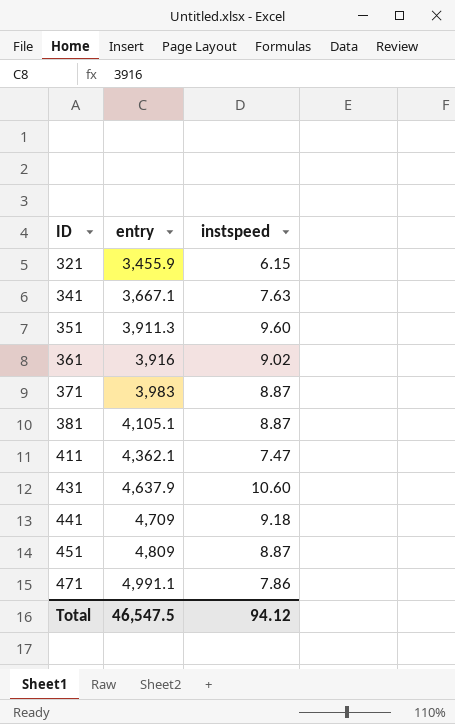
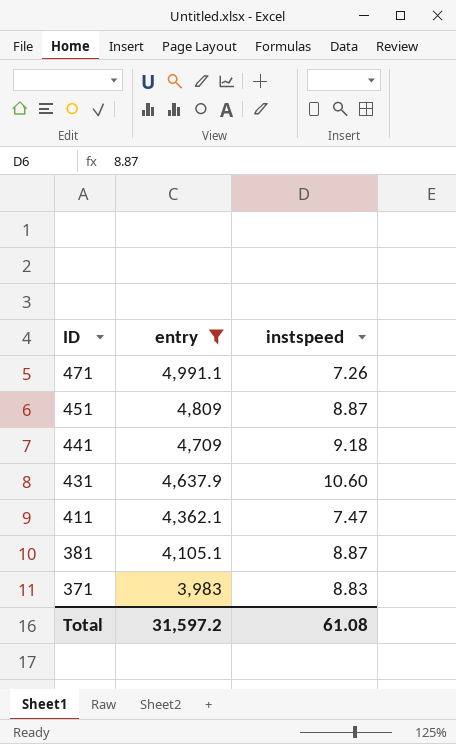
filter: none -> entry >= 3,983
row order: ID ascending -> ID descending
471 | instspeed: 7.86 -> 7.26
371 | instspeed: 8.87 -> 8.83
Total | entry: 46,547.5 -> 31,597.2
Total | instspeed: 94.12 -> 61.08

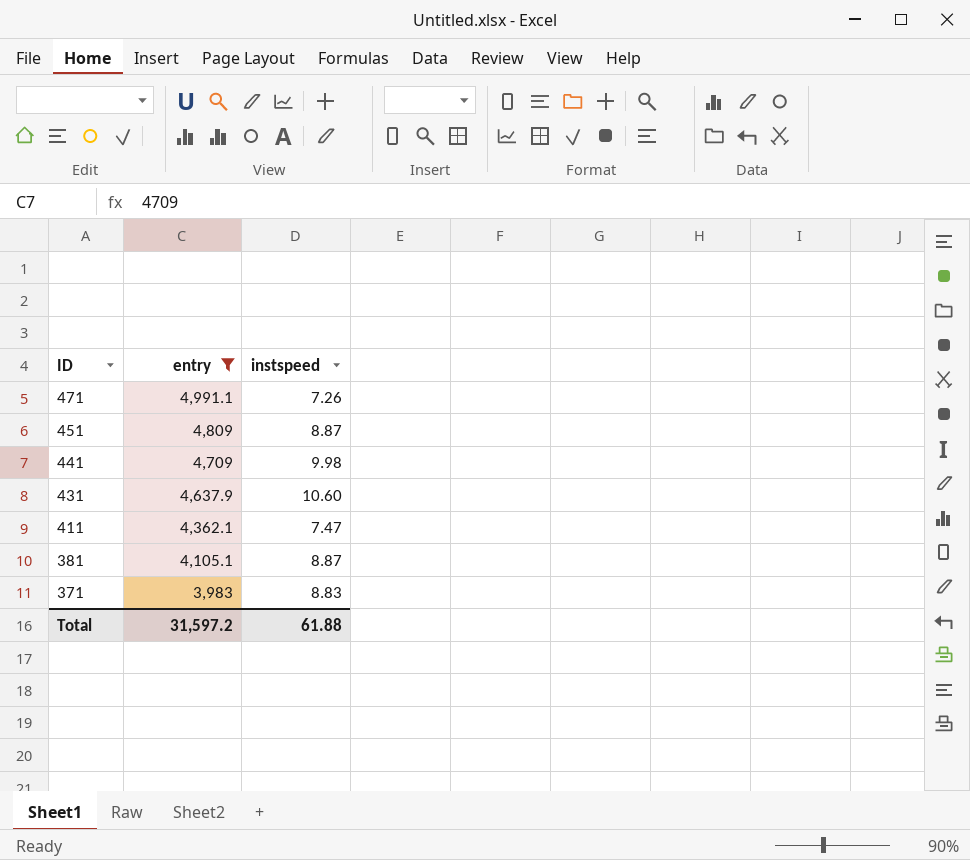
441 | instspeed: 9.18 -> 9.98
Total | instspeed: 61.08 -> 61.88

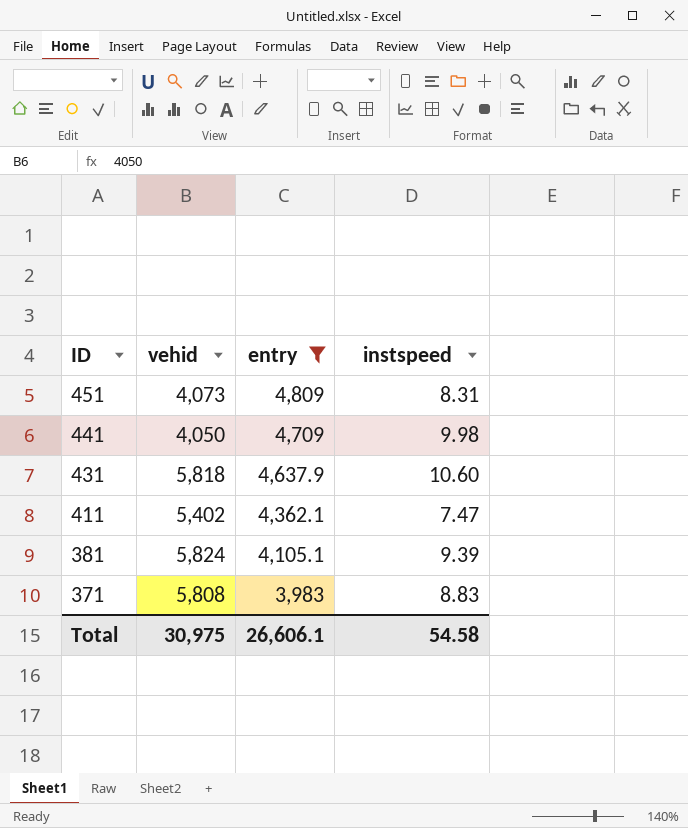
column vehid | position: none -> 2
row 471: 4,991.1 | 7.26 -> none
451 | instspeed: 8.87 -> 8.31
381 | instspeed: 8.87 -> 9.39
Total | entry: 31,597.2 -> 26,606.1
Total | instspeed: 61.88 -> 54.58

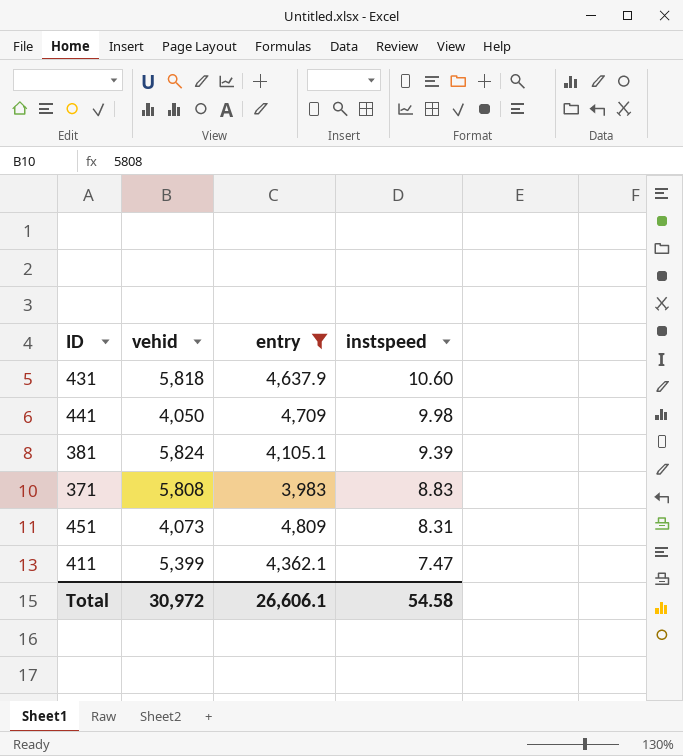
row order: ID descending -> instspeed descending
411 | vehid: 5,402 -> 5,399
Total | vehid: 30,975 -> 30,972

